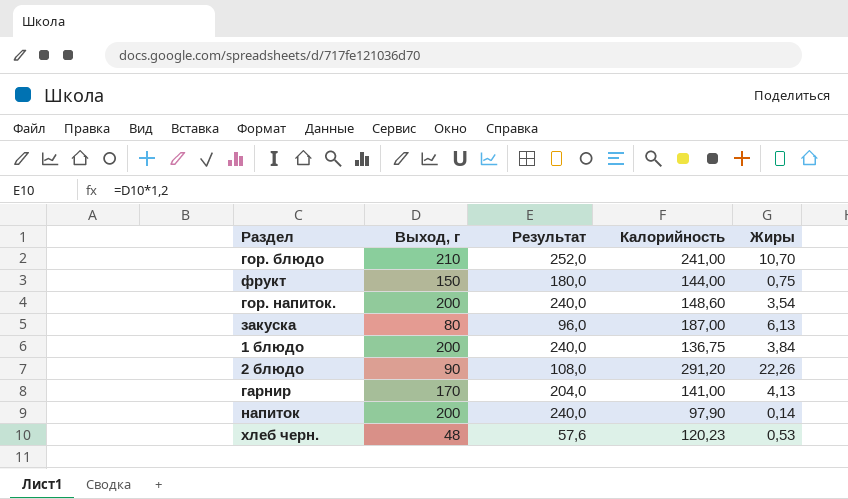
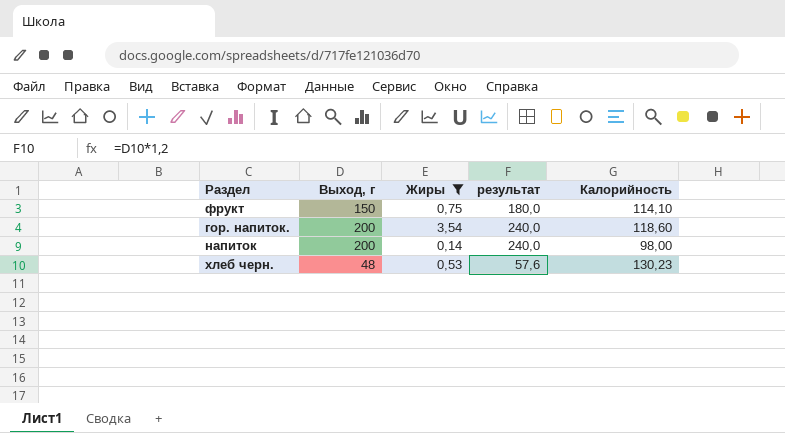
filter: none -> Жиры <= 3,54
column Жиры | position: 5 -> 3
column name: Результат -> результат
фрукт | Калорийность: 144,00 -> 114,10
гор. напиток. | Калорийность: 148,60 -> 118,60
напиток | Калорийность: 97,90 -> 98,00
хлеб черн. | Калорийность: 120,23 -> 130,23

